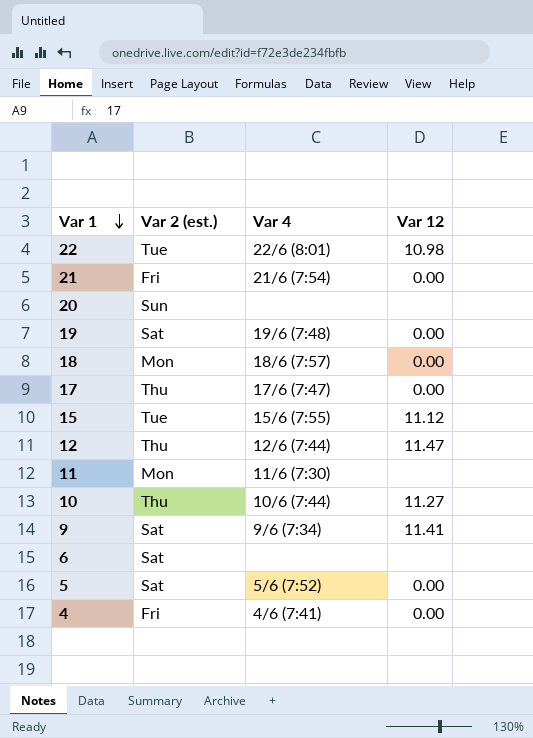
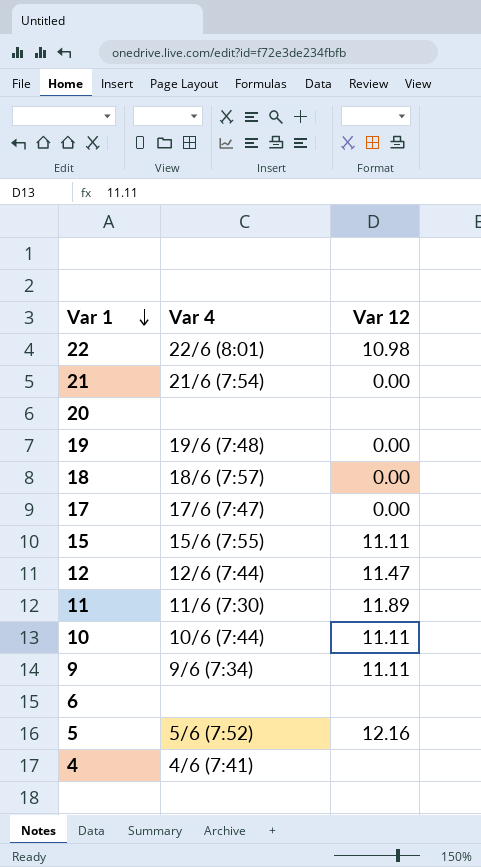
column Var 2 (est.) | position: 2 -> none
15 | Var 12: 11.12 -> 11.11
11 | Var 12: none -> 11.89
10 | Var 12: 11.27 -> 11.11
9 | Var 12: 11.41 -> 11.11
5 | Var 12: 0.00 -> 12.16
4 | Var 12: 0.00 -> none

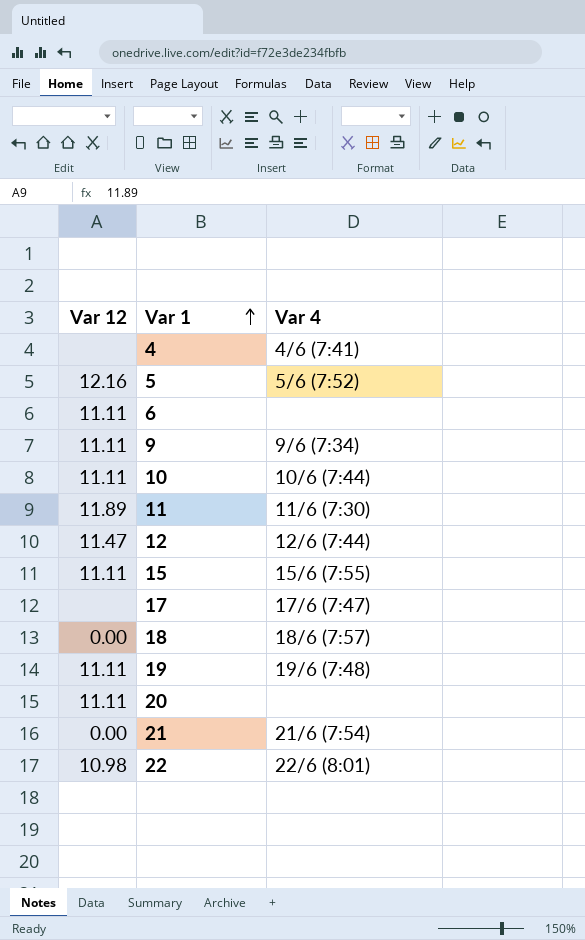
row order: Var 1 descending -> Var 1 ascending
column Var 12 | position: 3 -> 1
6 | Var 12: none -> 11.11
17 | Var 12: 0.00 -> none
19 | Var 12: 0.00 -> 11.11
20 | Var 12: none -> 11.11

